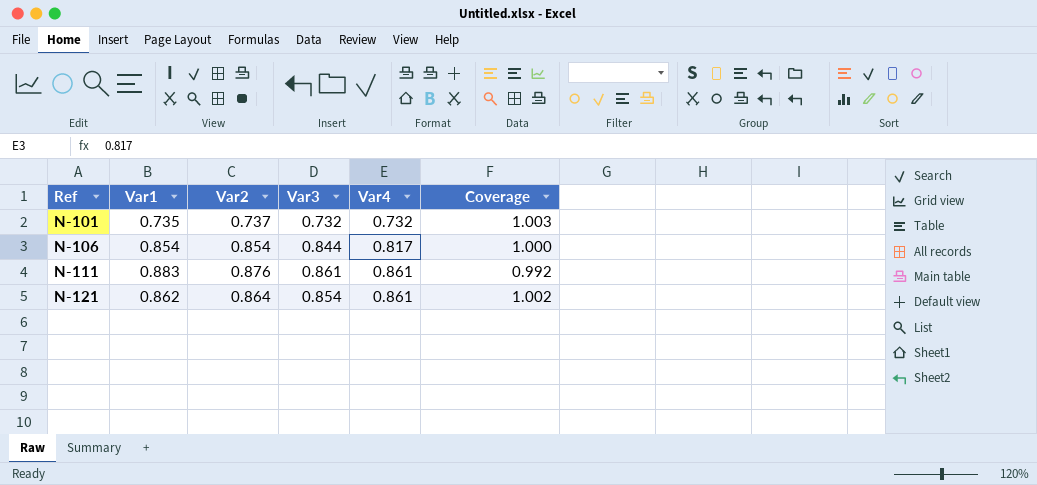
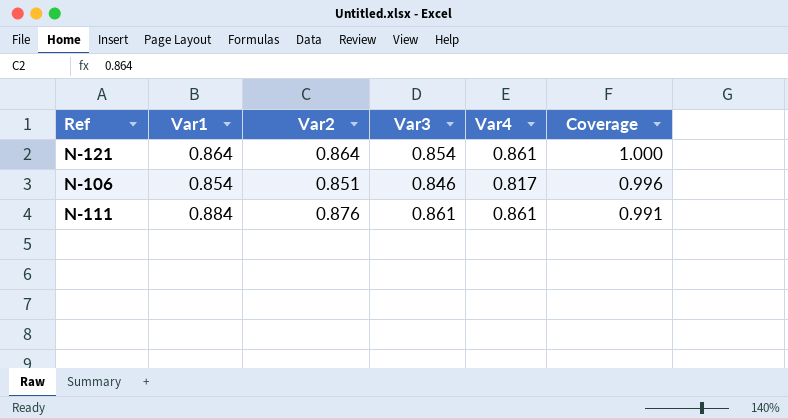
row order: Ref ascending -> Coverage descending
row N-101: 0.735 | 0.737 | 0.732 | 0.732 | 1.003 -> none
N-121 | Var1: 0.862 -> 0.864
N-121 | Coverage: 1.002 -> 1.000
N-106 | Var2: 0.854 -> 0.851
N-106 | Var3: 0.844 -> 0.846
N-106 | Coverage: 1.000 -> 0.996
N-111 | Var1: 0.883 -> 0.884
N-111 | Coverage: 0.992 -> 0.991

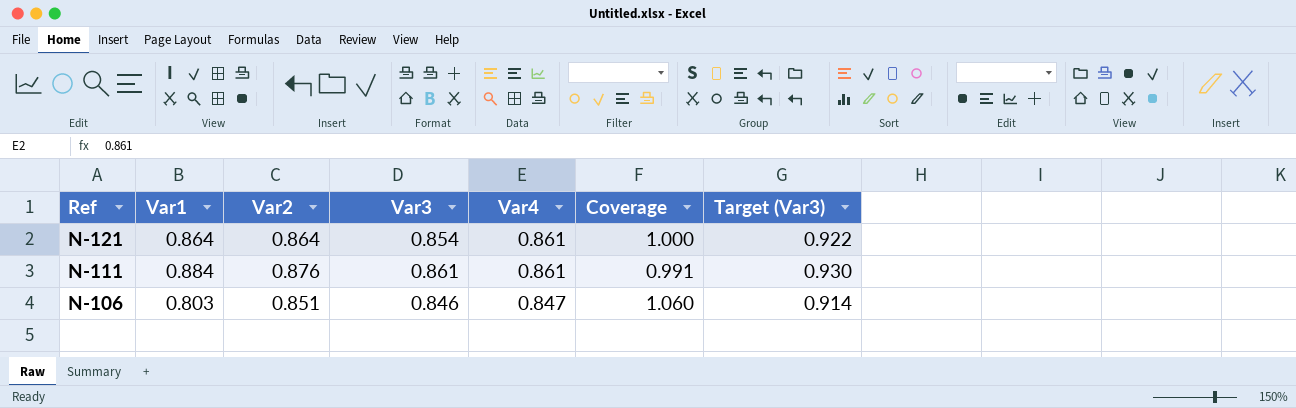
row order: Coverage descending -> Ref descending
column Target (Var3) | formula: none -> [Var3] * 1.08
N-106 | Var1: 0.854 -> 0.803
N-106 | Var4: 0.817 -> 0.847
N-106 | Coverage: 0.996 -> 1.060

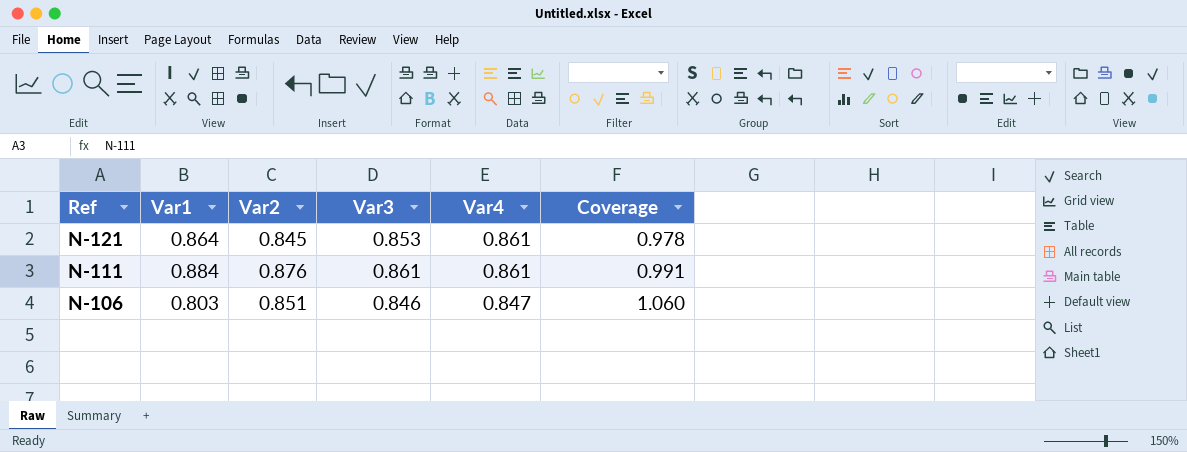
column Target (Var3) | formula: [Var3] * 1.08 -> none
N-121 | Var2: 0.864 -> 0.845
N-121 | Var3: 0.854 -> 0.853
N-121 | Coverage: 1.000 -> 0.978

